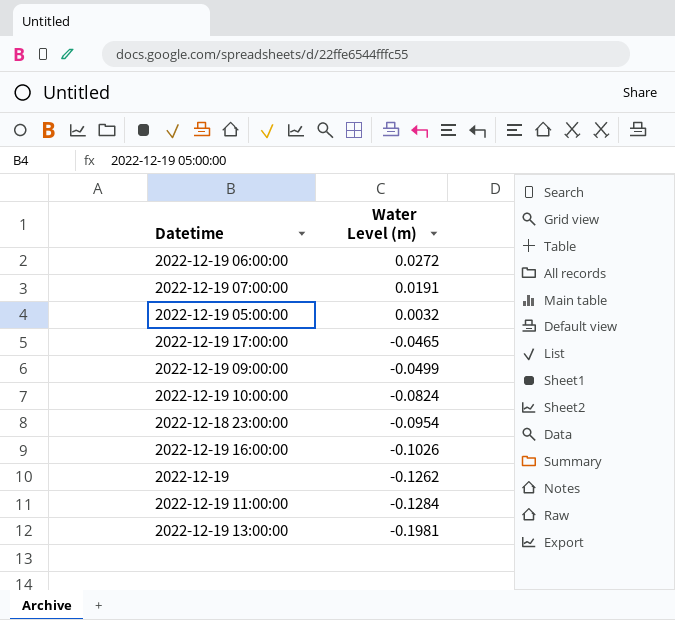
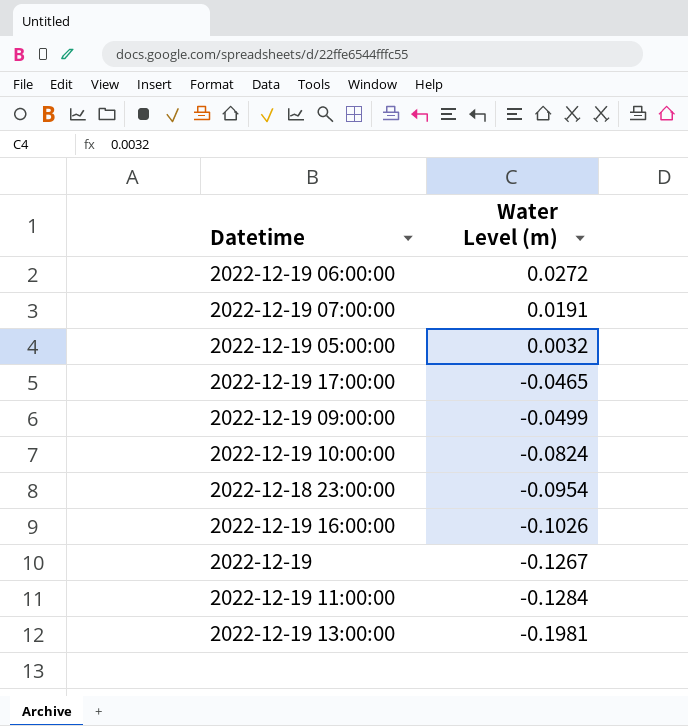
2022-12-19 | Water Level (m): -0.1262 -> -0.1267

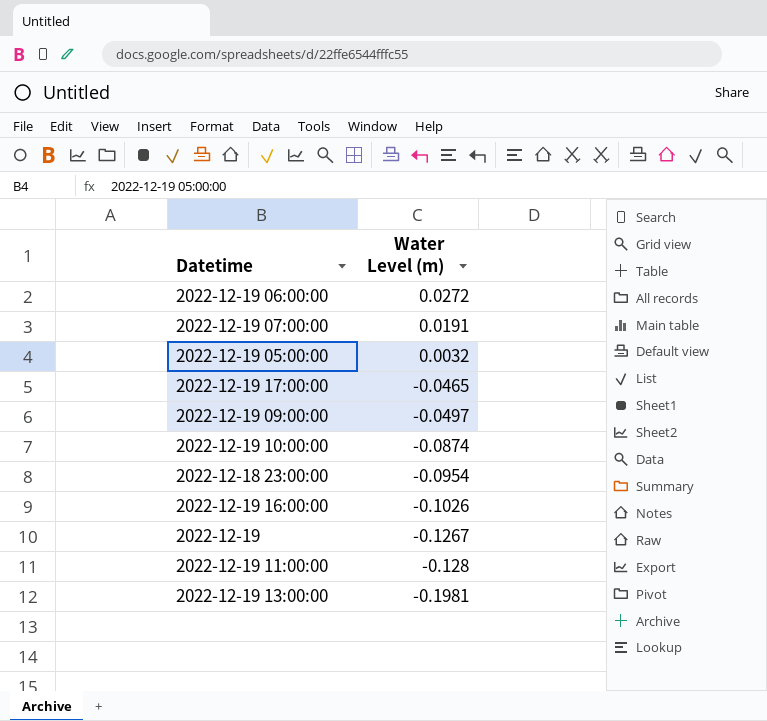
2022-12-19 09:00:00 | Water Level (m): -0.0499 -> -0.0497
2022-12-19 10:00:00 | Water Level (m): -0.0824 -> -0.0874
2022-12-19 11:00:00 | Water Level (m): -0.1284 -> -0.128

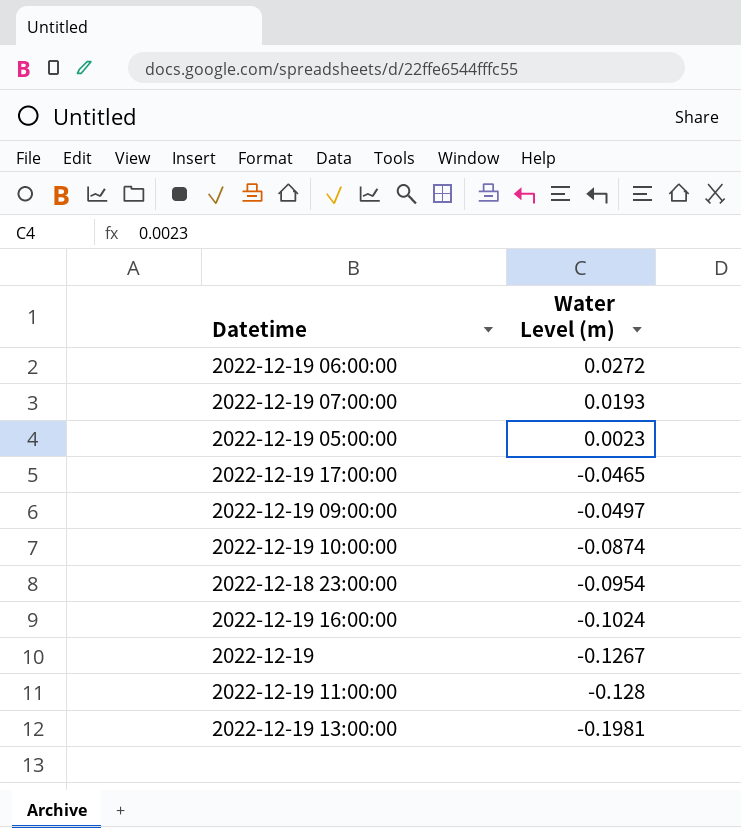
2022-12-19 07:00:00 | Water Level (m): 0.0191 -> 0.0193
2022-12-19 05:00:00 | Water Level (m): 0.0032 -> 0.0023
2022-12-19 16:00:00 | Water Level (m): -0.1026 -> -0.1024

